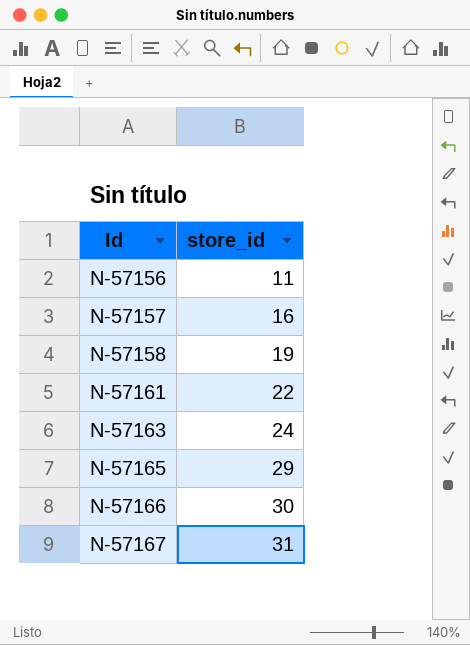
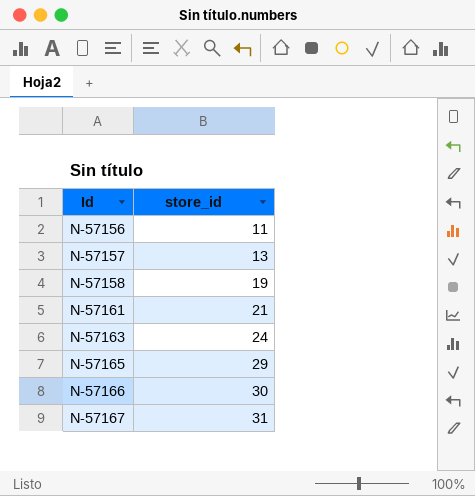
N-57157 | store_id: 16 -> 13
N-57161 | store_id: 22 -> 21

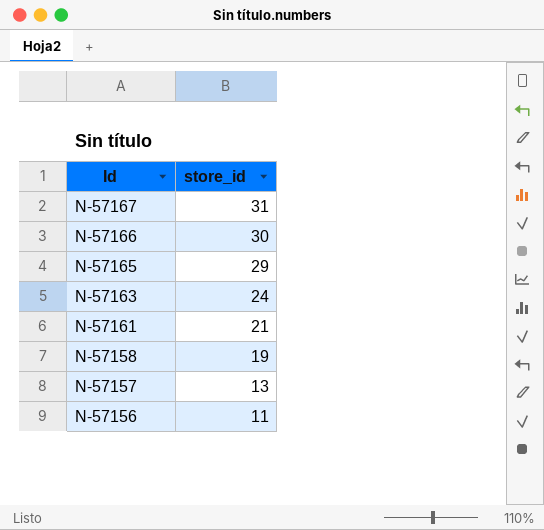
row order: Id ascending -> Id descending

